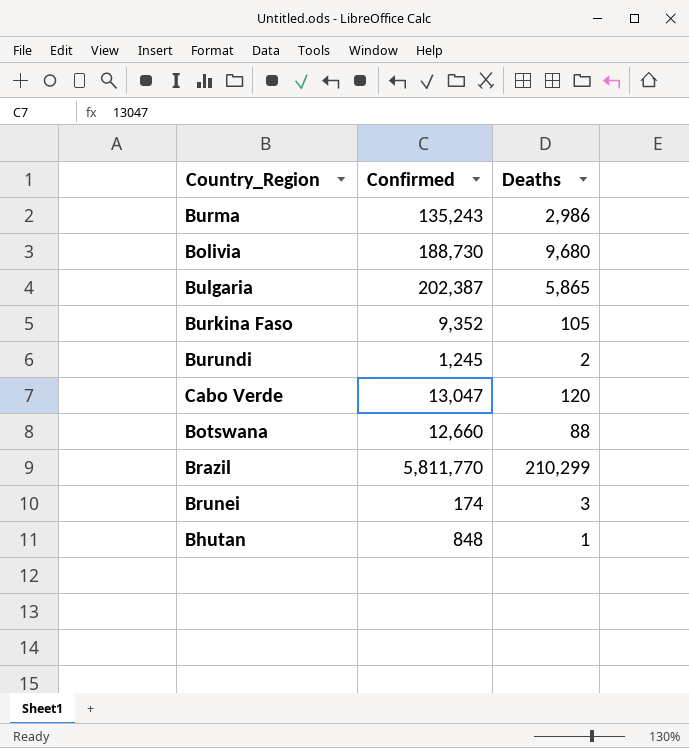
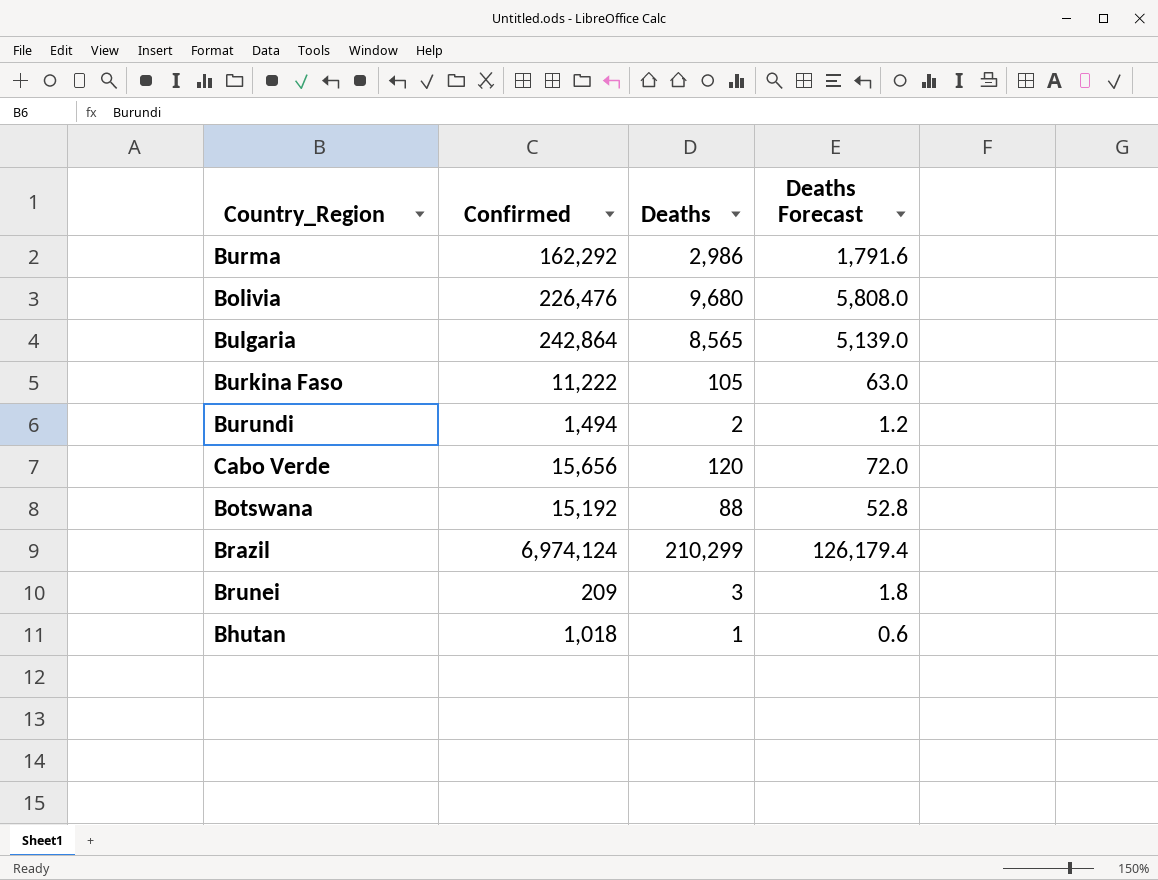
column Deaths Forecast | formula: none -> [Deaths] * 0.6
Burma | Confirmed: 135,243 -> 162,292
Bolivia | Confirmed: 188,730 -> 226,476
Bulgaria | Confirmed: 202,387 -> 242,864
Bulgaria | Deaths: 5,865 -> 8,565
Burkina Faso | Confirmed: 9,352 -> 11,222
Burundi | Confirmed: 1,245 -> 1,494
Cabo Verde | Confirmed: 13,047 -> 15,656
Botswana | Confirmed: 12,660 -> 15,192
Brazil | Confirmed: 5,811,770 -> 6,974,124
Brunei | Confirmed: 174 -> 209
Bhutan | Confirmed: 848 -> 1,018

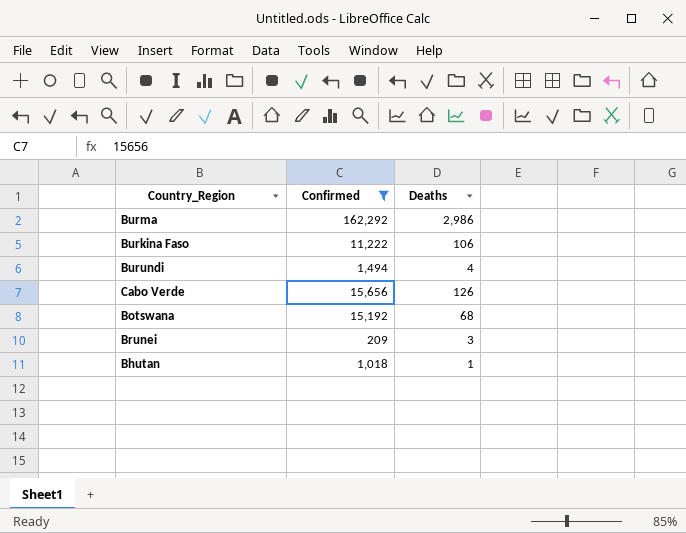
filter: none -> Confirmed <= 162,292
column Deaths Forecast | formula: [Deaths] * 0.6 -> none
Burkina Faso | Deaths: 105 -> 106
Burundi | Deaths: 2 -> 4
Cabo Verde | Deaths: 120 -> 126
Botswana | Deaths: 88 -> 68

